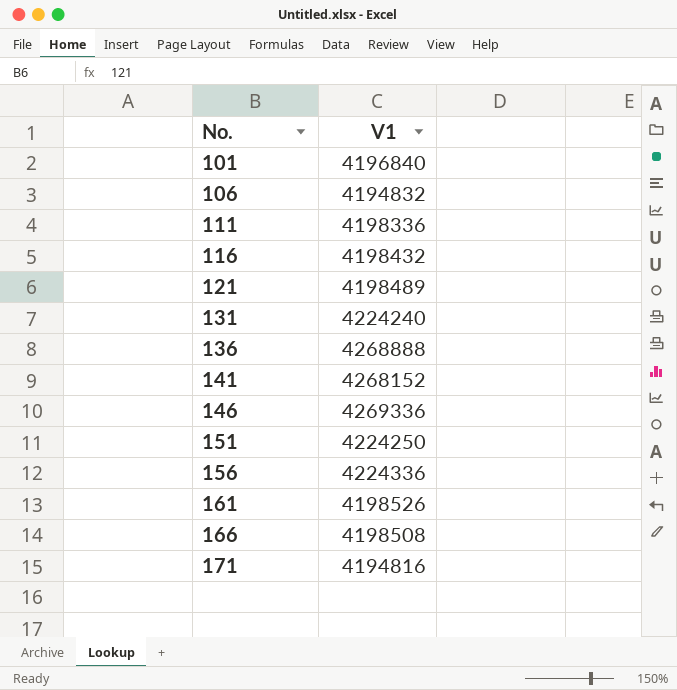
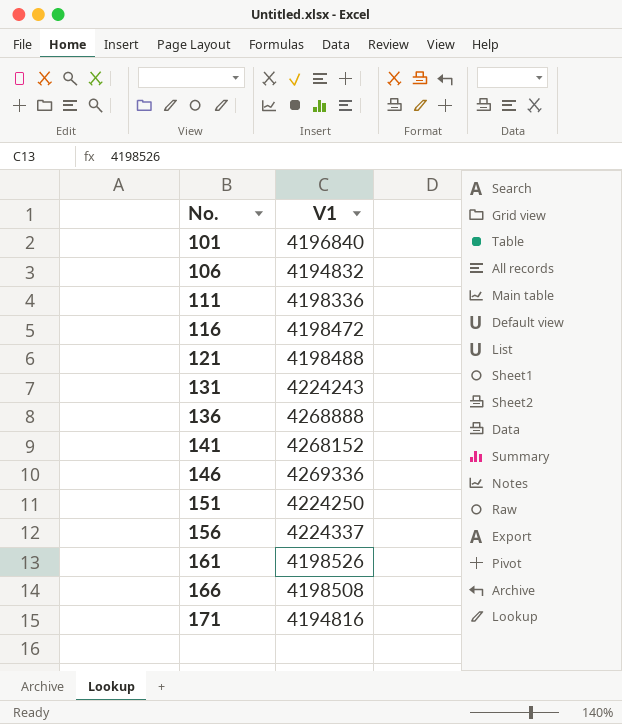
116 | V1: 4198432 -> 4198472
121 | V1: 4198489 -> 4198488
131 | V1: 4224240 -> 4224243
156 | V1: 4224336 -> 4224337

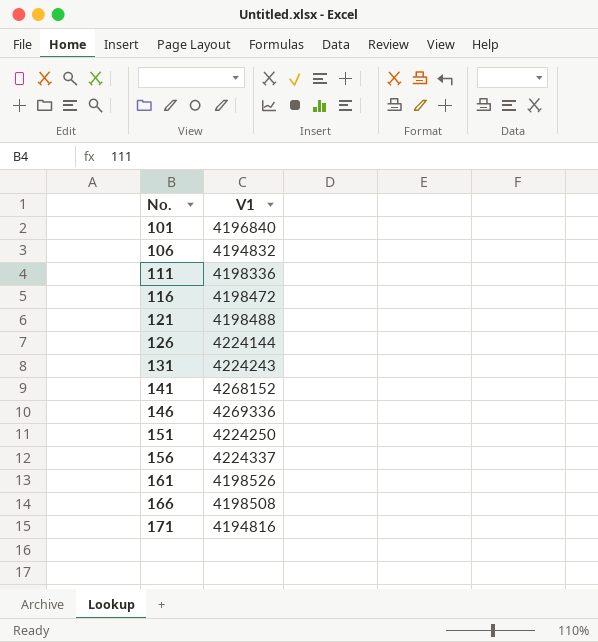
row 136: 4268888 -> none
row 126: none -> 4224144

